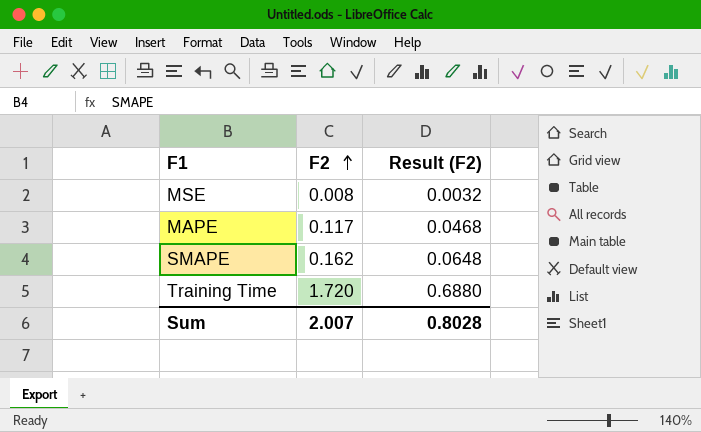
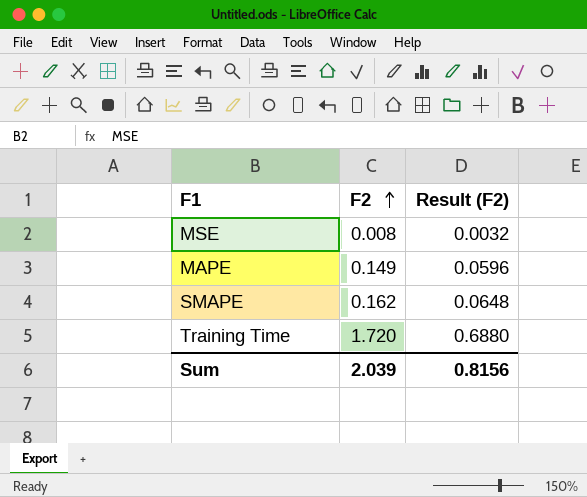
MAPE | F2: 0.117 -> 0.149
MAPE | Result (F2): 0.0468 -> 0.0596
Sum | F2: 2.007 -> 2.039
Sum | Result (F2): 0.8028 -> 0.8156

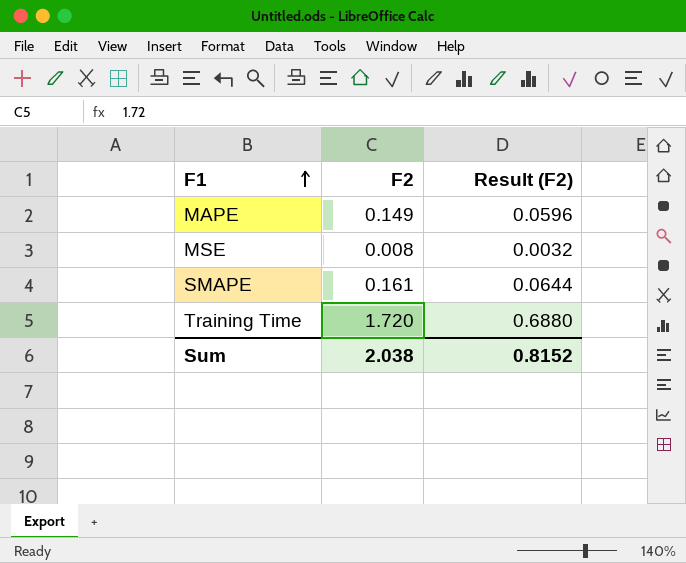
row order: F2 ascending -> F1 ascending
SMAPE | F2: 0.162 -> 0.161
SMAPE | Result (F2): 0.0648 -> 0.0644
Sum | F2: 2.039 -> 2.038
Sum | Result (F2): 0.8156 -> 0.8152

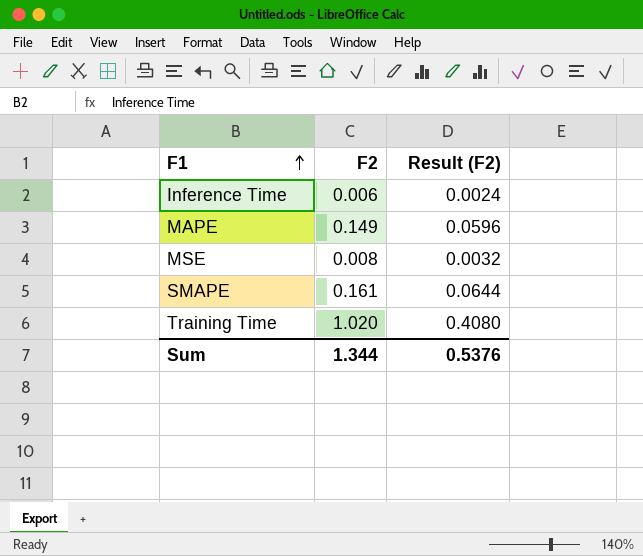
row Inference Time: none -> 0.006 | 0.0024
Training Time | F2: 1.720 -> 1.020
Training Time | Result (F2): 0.6880 -> 0.4080
Sum | F2: 2.038 -> 1.344
Sum | Result (F2): 0.8152 -> 0.5376

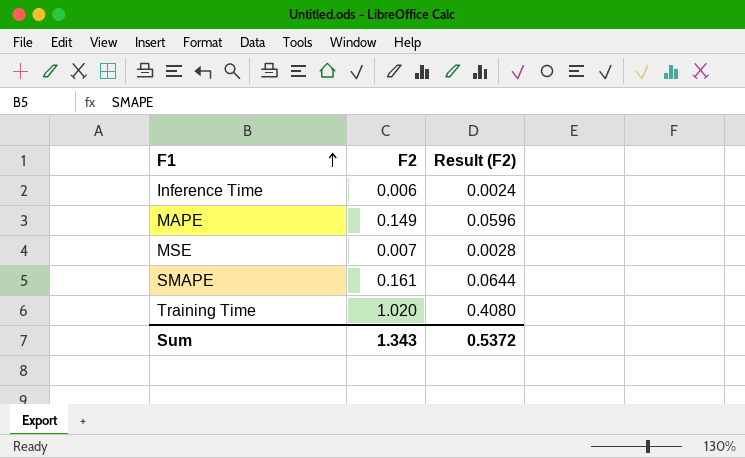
MSE | F2: 0.008 -> 0.007
MSE | Result (F2): 0.0032 -> 0.0028
Sum | F2: 1.344 -> 1.343
Sum | Result (F2): 0.5376 -> 0.5372

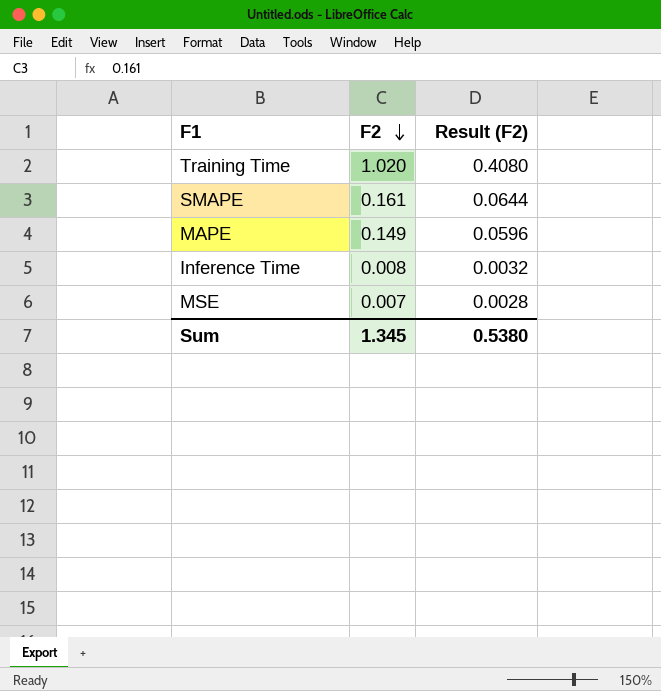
row order: F1 ascending -> F2 descending
Inference Time | F2: 0.006 -> 0.008
Inference Time | Result (F2): 0.0024 -> 0.0032
Sum | F2: 1.343 -> 1.345
Sum | Result (F2): 0.5372 -> 0.5380

